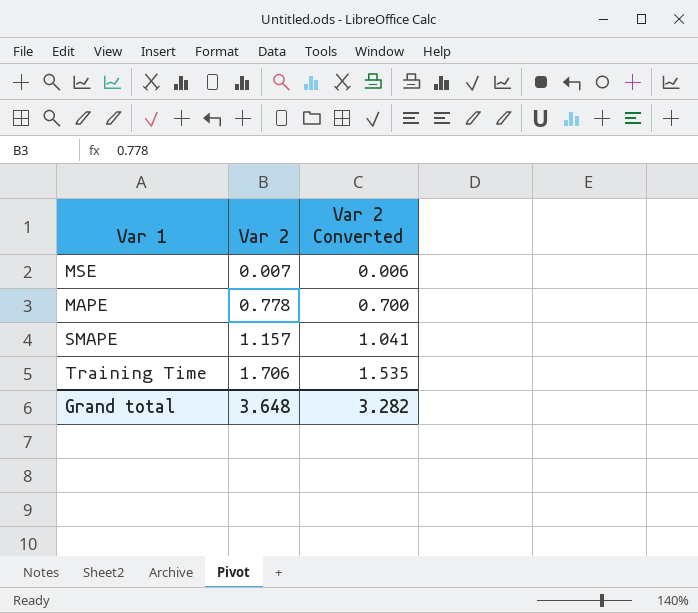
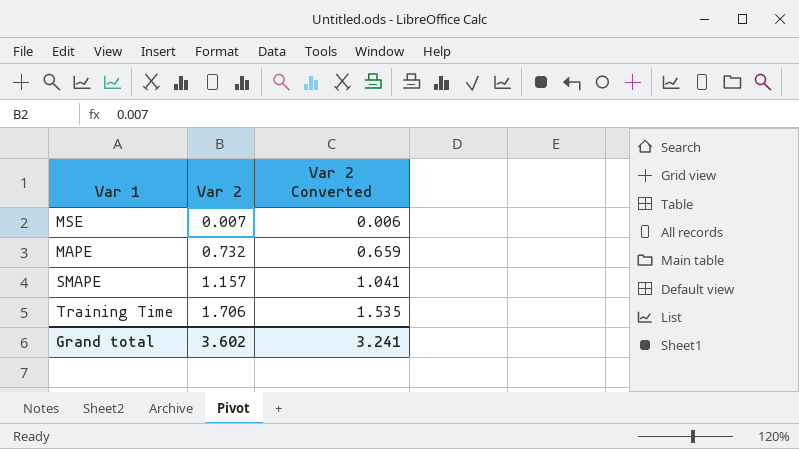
MAPE | Var 2: 0.778 -> 0.732
MAPE | Var 2 Converted: 0.700 -> 0.659
Grand total | Var 2: 3.648 -> 3.602
Grand total | Var 2 Converted: 3.282 -> 3.241

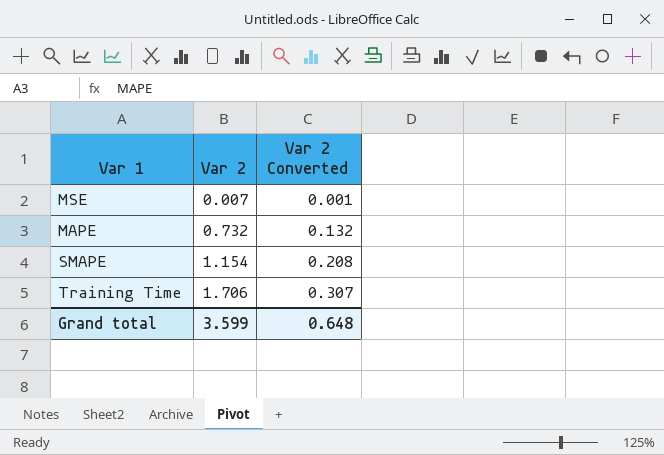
column Var 2 Converted | formula: [Var 2] * 0.9 -> [Var 2] * 0.18
SMAPE | Var 2: 1.157 -> 1.154
Grand total | Var 2: 3.602 -> 3.599
Grand total | Var 2 Converted: 3.241 -> 0.648

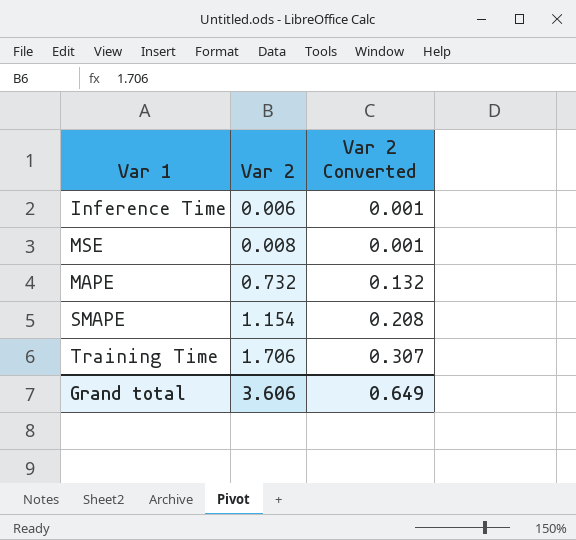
row Inference Time: none -> 0.006 | 0.001
MSE | Var 2: 0.007 -> 0.008
Grand total | Var 2: 3.599 -> 3.606
Grand total | Var 2 Converted: 0.648 -> 0.649

